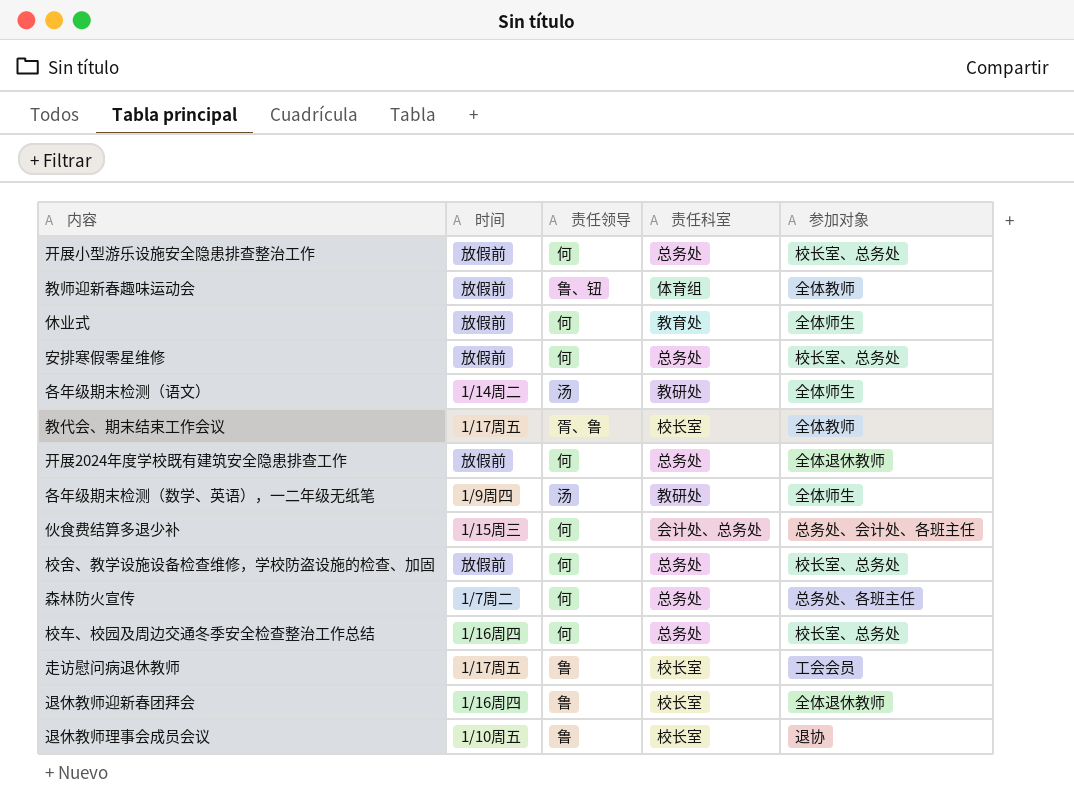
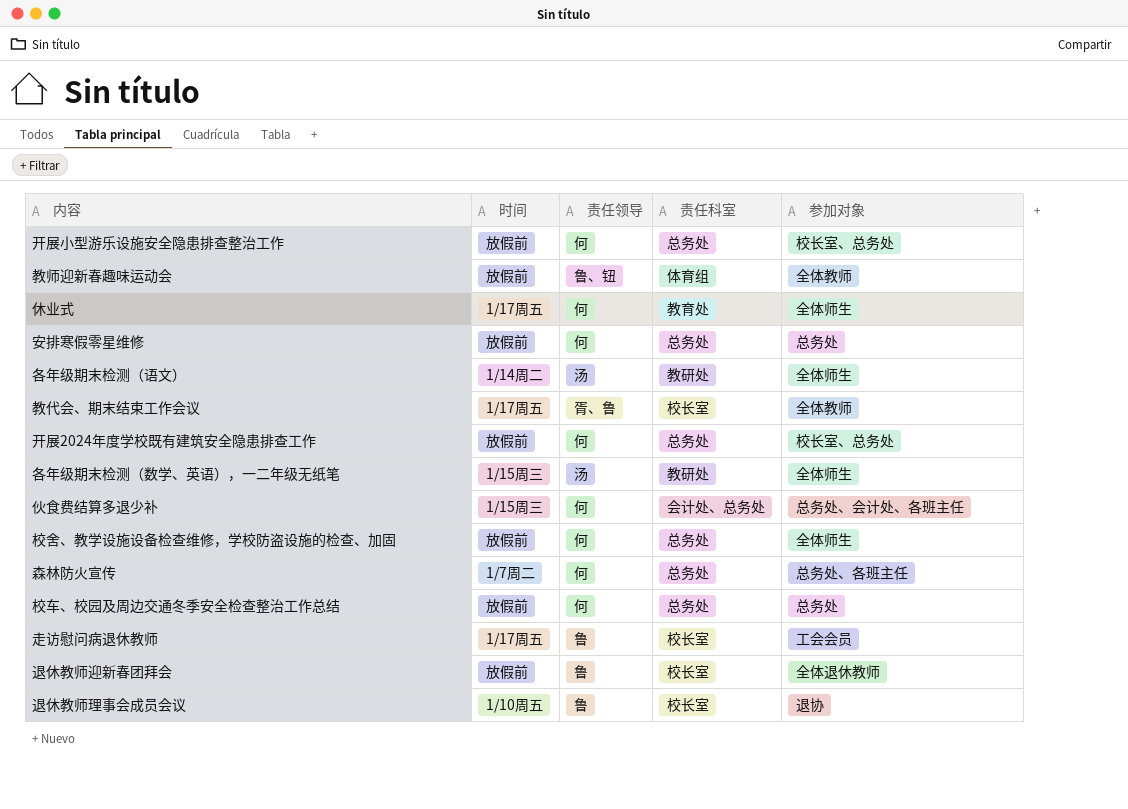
休业式 | 时间: 放假前 -> 1/17周五
安排寒假零星维修 | 参加对象: 校长室、总务处 -> 总务处
开展2024年度学校既有建筑安全隐患排查工作 | 参加对象: 全体退休教师 -> 校长室、总务处
各年级期末检测（数学、英语），一二年级无纸笔 | 时间: 1/9周四 -> 1/15周三
校舍、教学设施设备检查维修，学校防盗设施的检查、加固 | 参加对象: 校长室、总务处 -> 全体师生
校车、校园及周边交通冬季安全检查整治工作总结 | 时间: 1/16周四 -> 放假前
校车、校园及周边交通冬季安全检查整治工作总结 | 参加对象: 校长室、总务处 -> 总务处
退休教师迎新春团拜会 | 时间: 1/16周四 -> 放假前

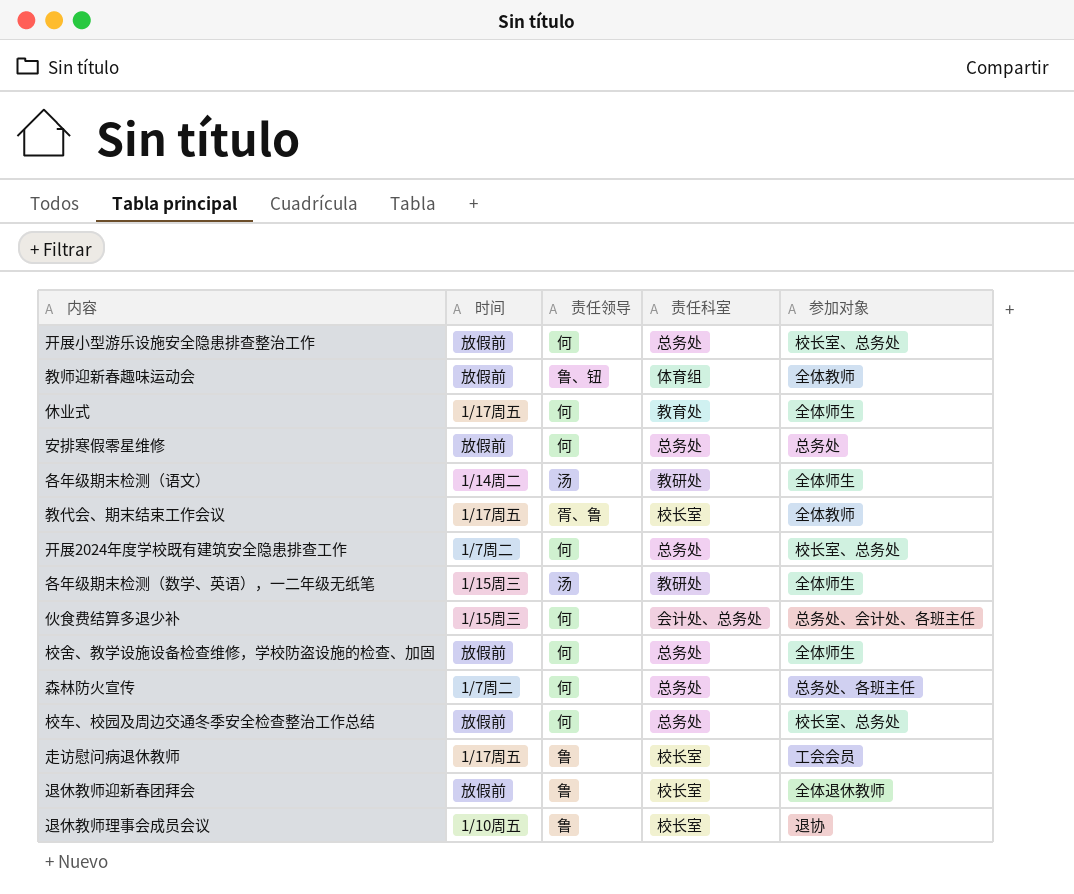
开展2024年度学校既有建筑安全隐患排查工作 | 时间: 放假前 -> 1/7周二
校车、校园及周边交通冬季安全检查整治工作总结 | 参加对象: 总务处 -> 校长室、总务处

